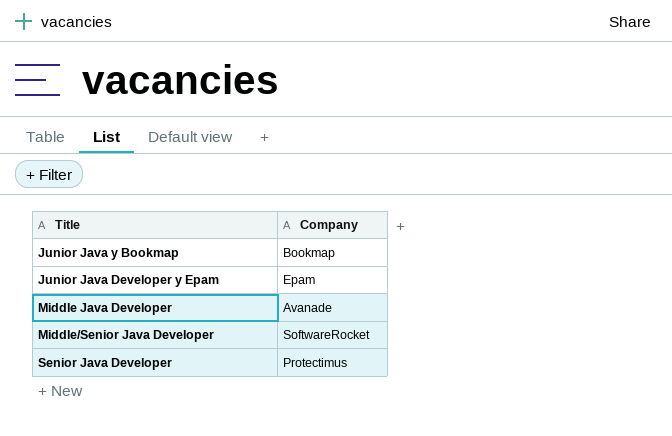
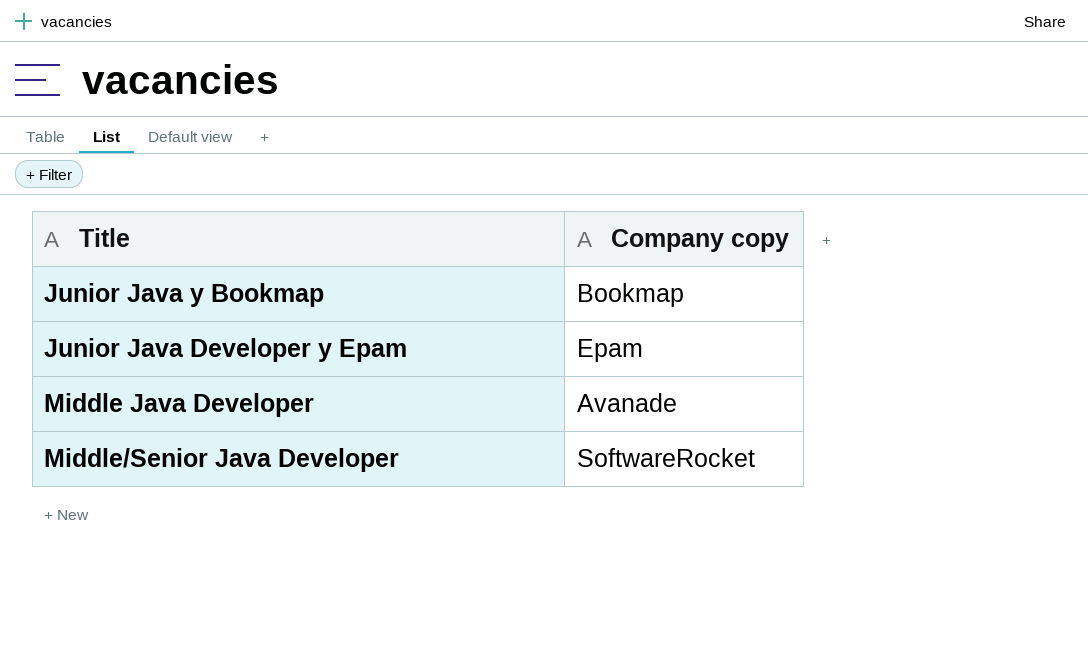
column name: Company -> Company copy
row Senior Java Developer: Protectimus -> none

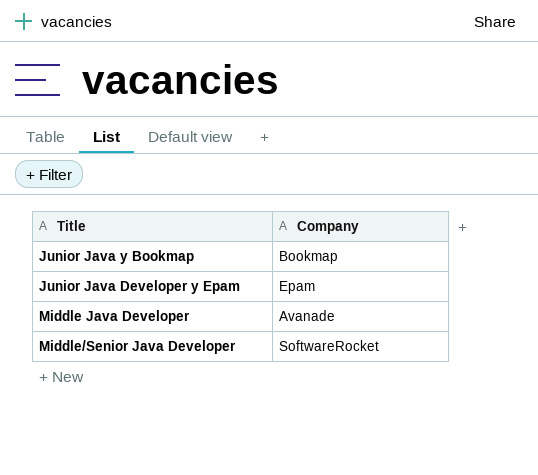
column name: Company copy -> Company

